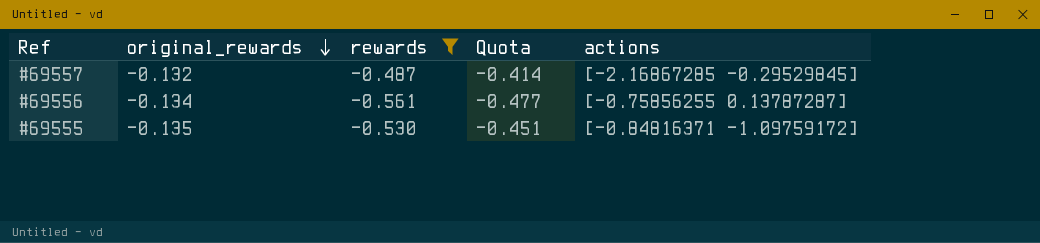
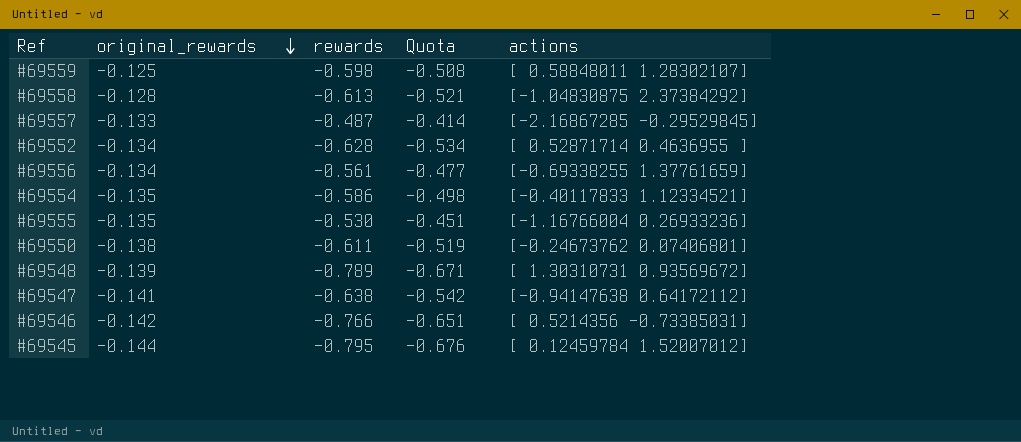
filter: rewards >= -0.561 -> none
#69557 | original_rewards: -0.132 -> -0.133
#69556 | actions: [-0.75856255 0.13787287] -> [-0.69338255 1.37761659]
#69555 | actions: [-0.84816371 -1.09759172] -> [-1.16766004 0.26933236]

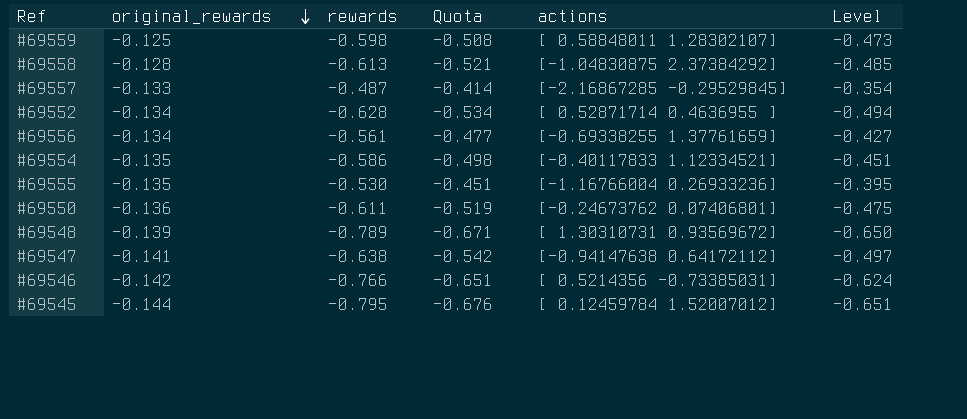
column Level | formula: none -> [rewards] - [original_rewards]
#69550 | original_rewards: -0.138 -> -0.136

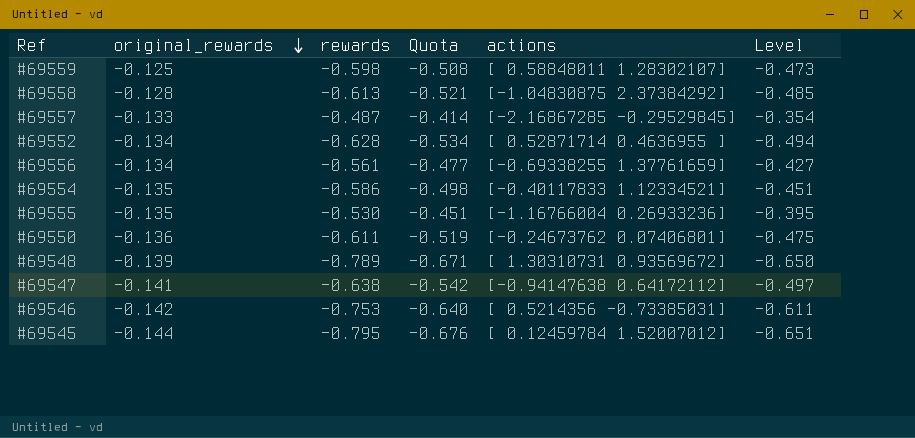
#69546 | rewards: -0.766 -> -0.753
#69546 | Quota: -0.651 -> -0.640
#69546 | Level: -0.624 -> -0.611

